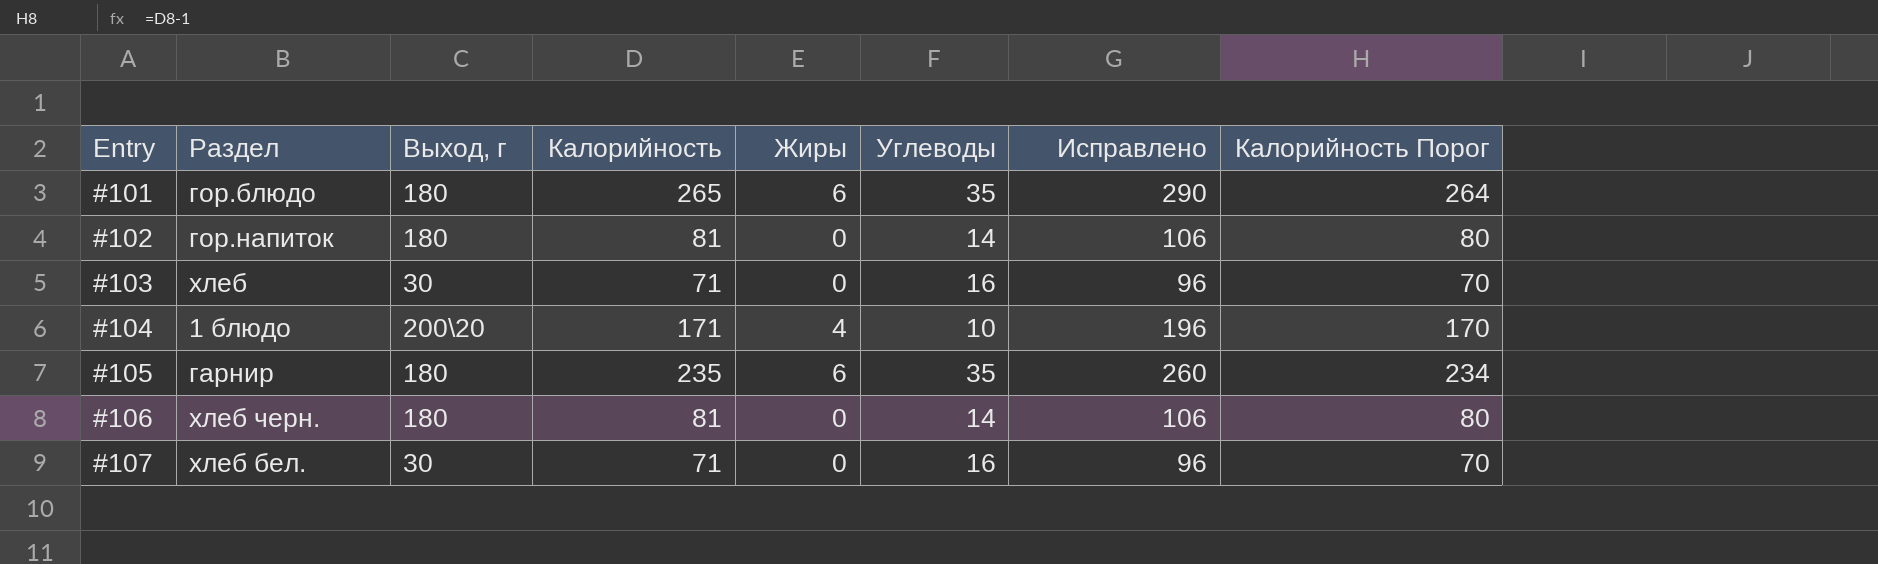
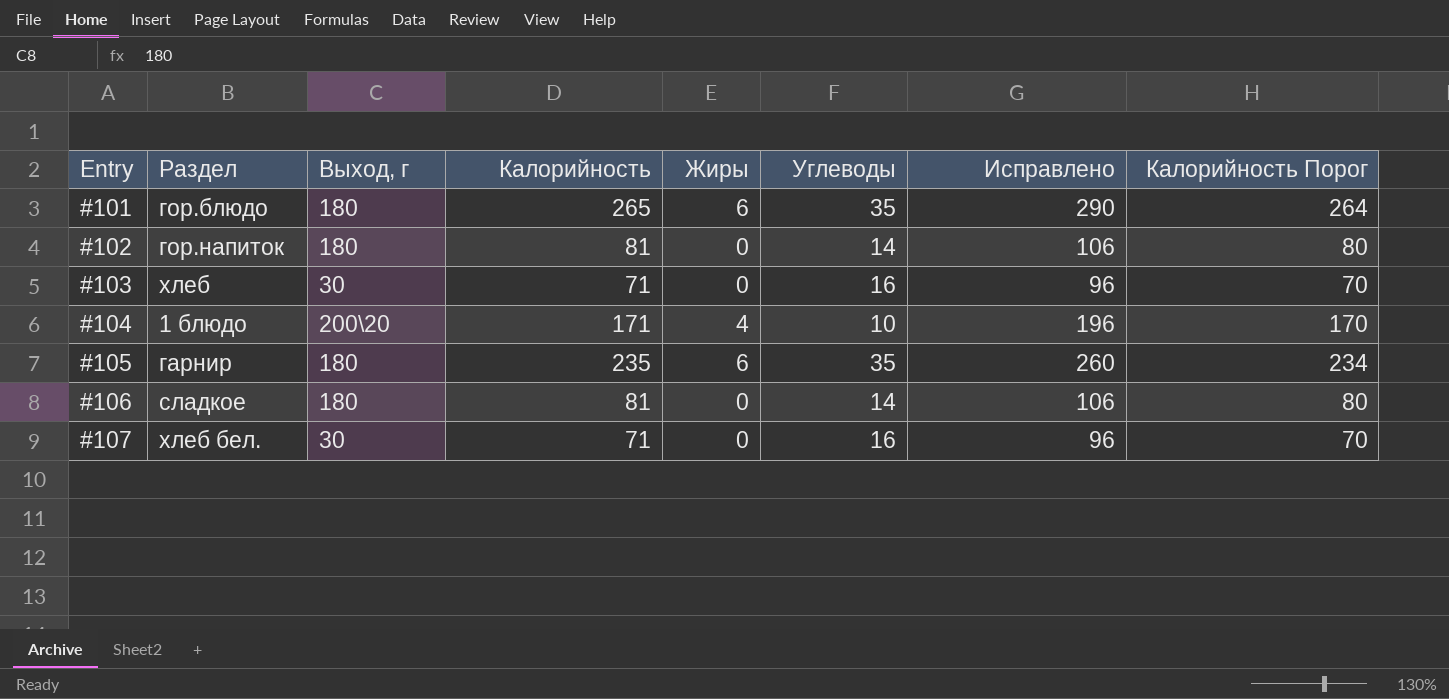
#106 | Раздел: хлеб черн. -> сладкое

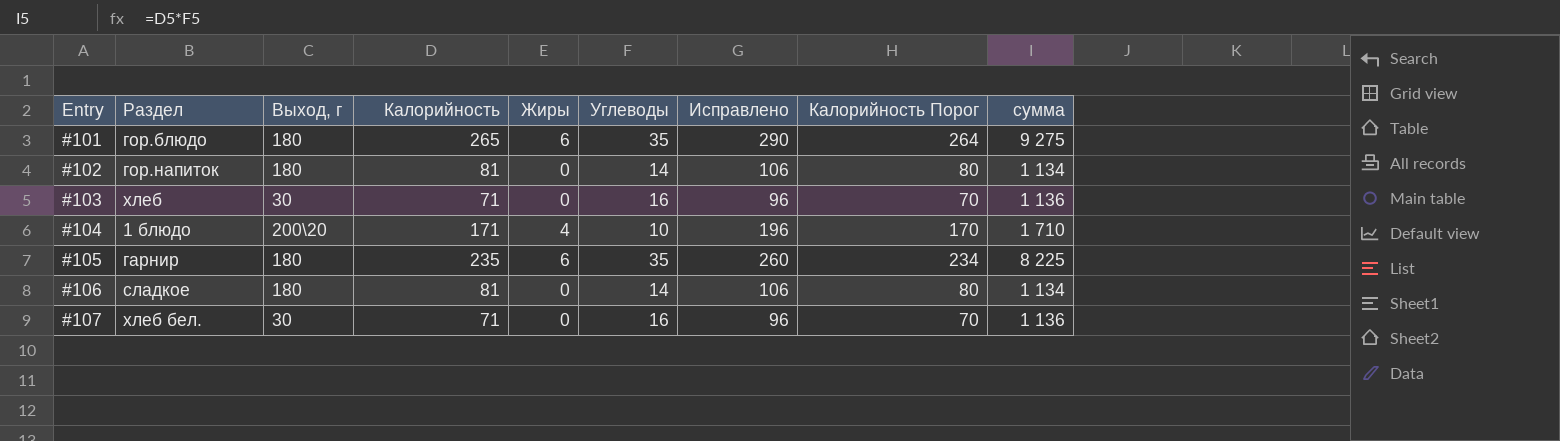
column сумма | formula: none -> [Калорийность] * [Углеводы]

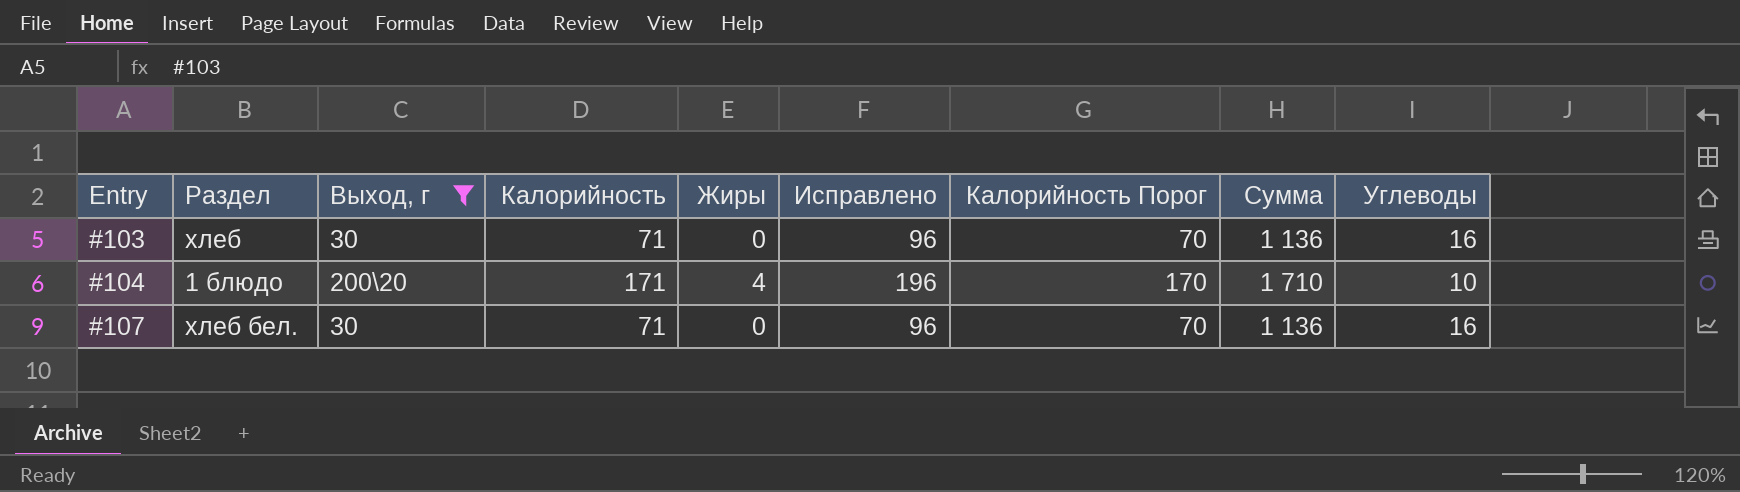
filter: none -> Выход, г != 180
column name: сумма -> Сумма
column Углеводы | position: 6 -> 9

